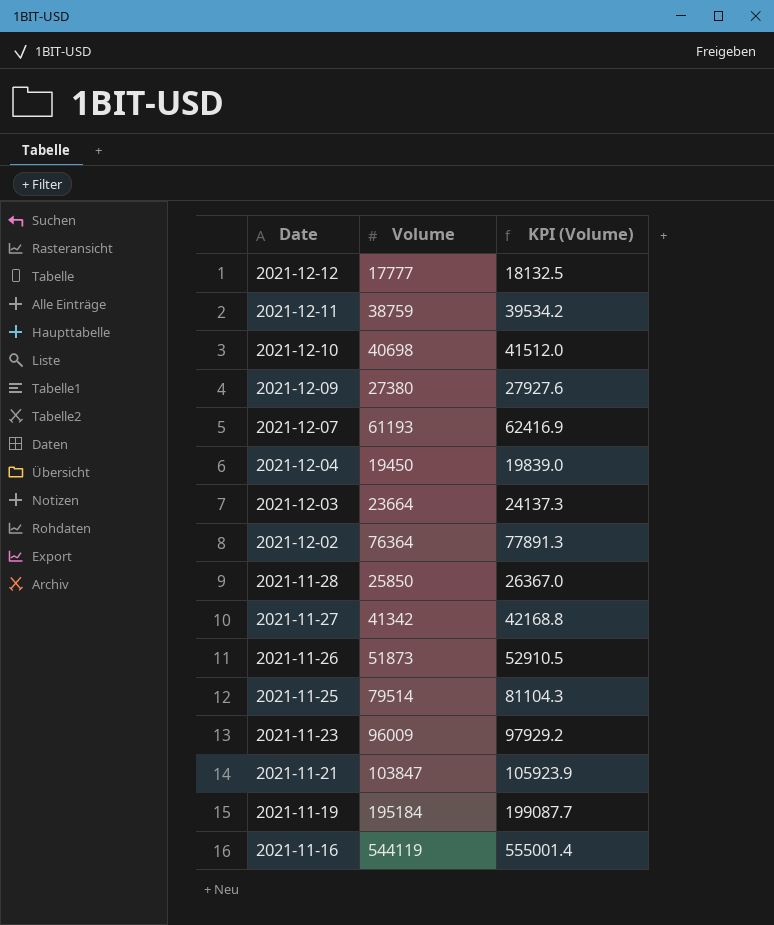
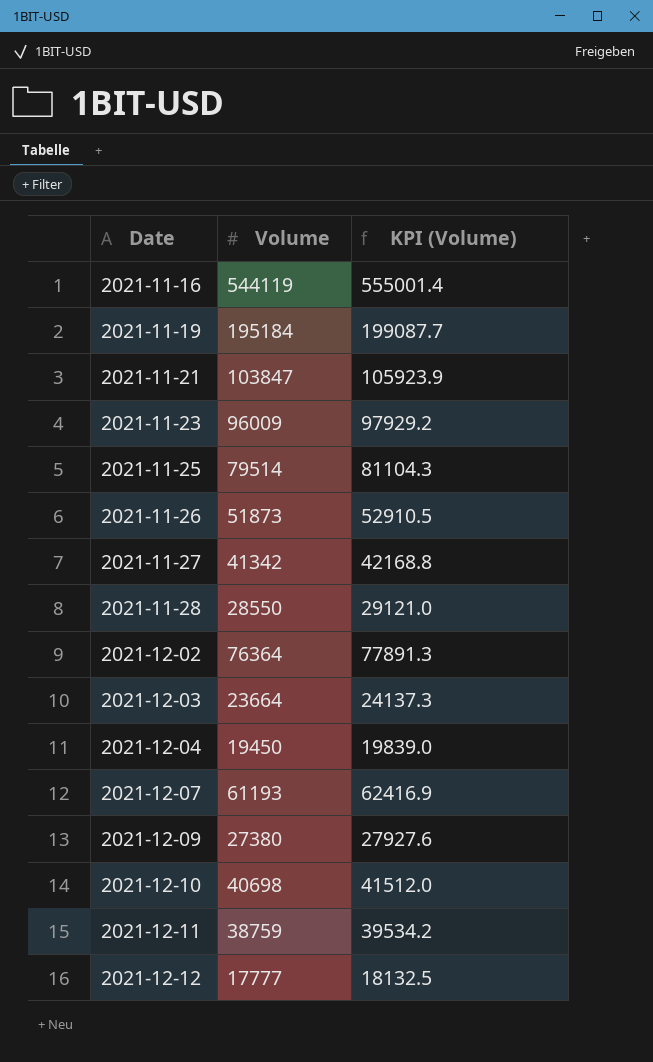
row order: Date descending -> Date ascending
2021-11-28 | Volume: 25850 -> 28550
2021-11-28 | KPI (Volume): 26367.0 -> 29121.0

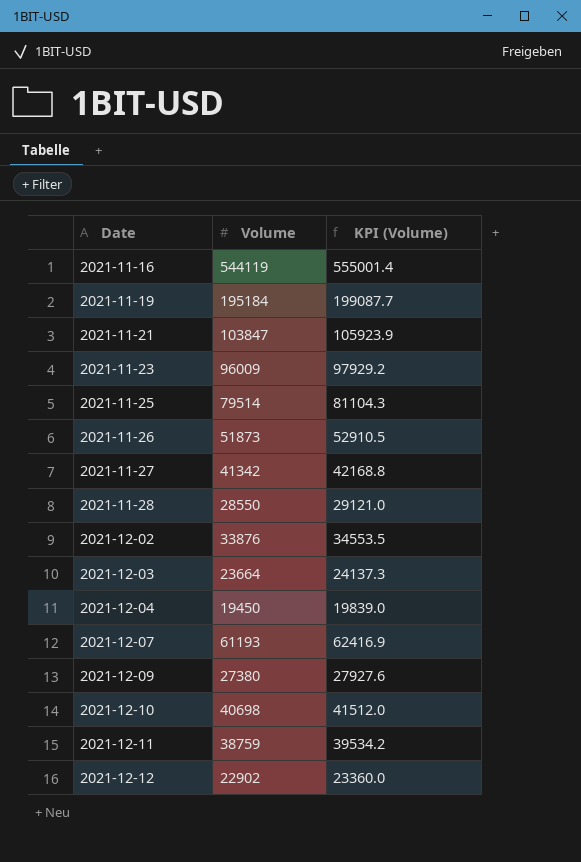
2021-12-02 | Volume: 76364 -> 33876
2021-12-02 | KPI (Volume): 77891.3 -> 34553.5
2021-12-12 | Volume: 17777 -> 22902
2021-12-12 | KPI (Volume): 18132.5 -> 23360.0

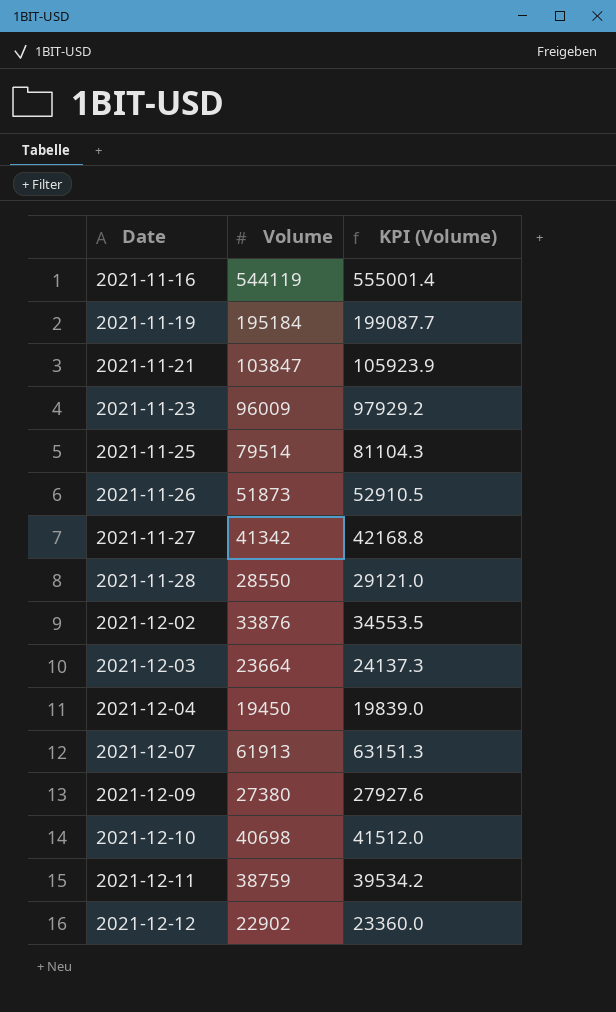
2021-12-07 | Volume: 61193 -> 61913
2021-12-07 | KPI (Volume): 62416.9 -> 63151.3

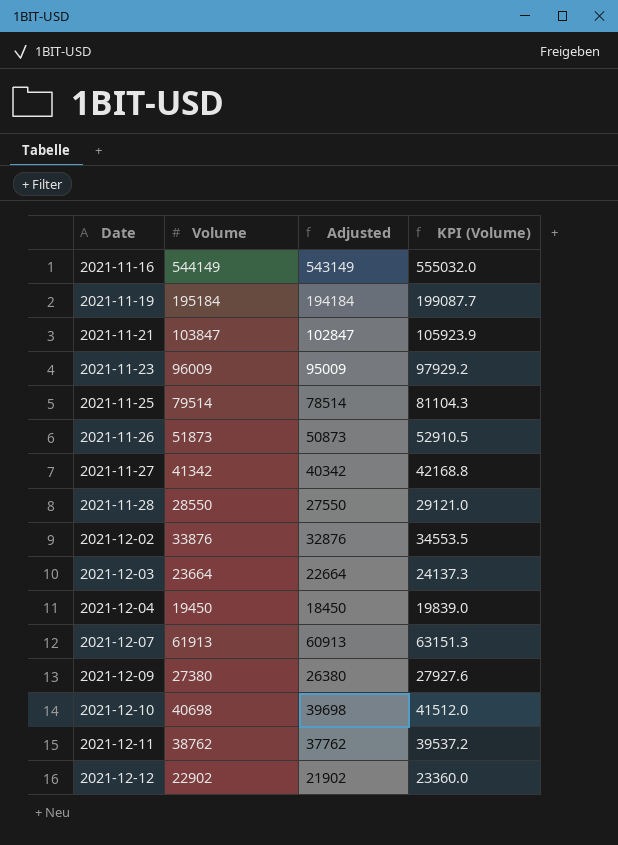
column Adjusted | formula: none -> [Volume] - 1000
2021-11-16 | Volume: 544119 -> 544149
2021-11-16 | KPI (Volume): 555001.4 -> 555032.0
2021-12-11 | Volume: 38759 -> 38762
2021-12-11 | KPI (Volume): 39534.2 -> 39537.2

